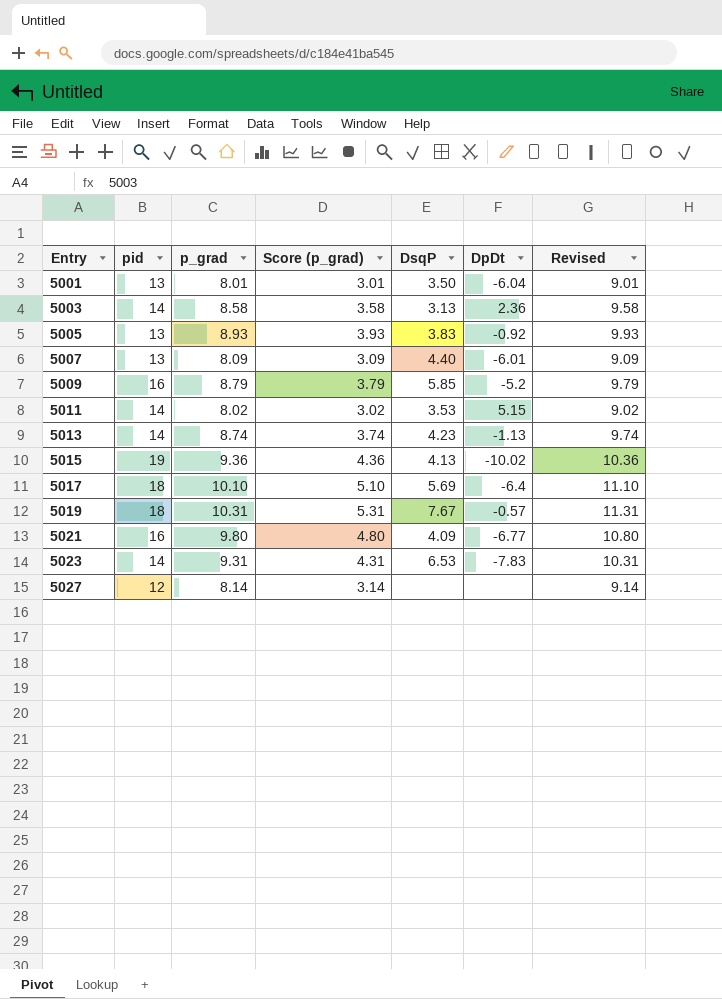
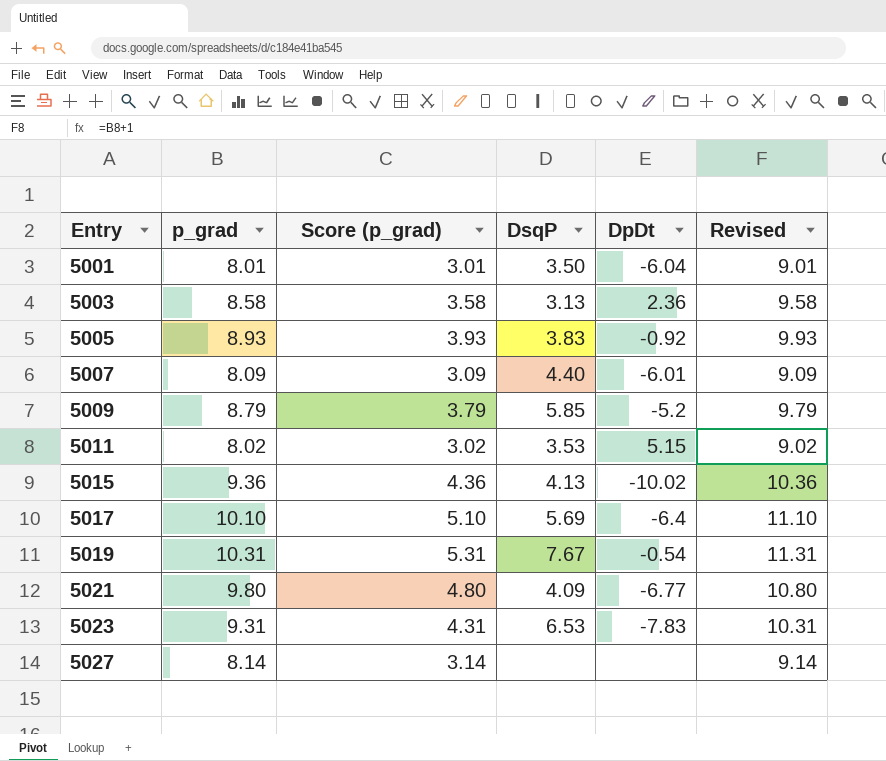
column pid | position: 2 -> none
row 5013: 14 | 8.74 | 3.74 | 4.23 | -1.13 | 9.74 -> none
5019 | DpDt: -0.57 -> -0.54

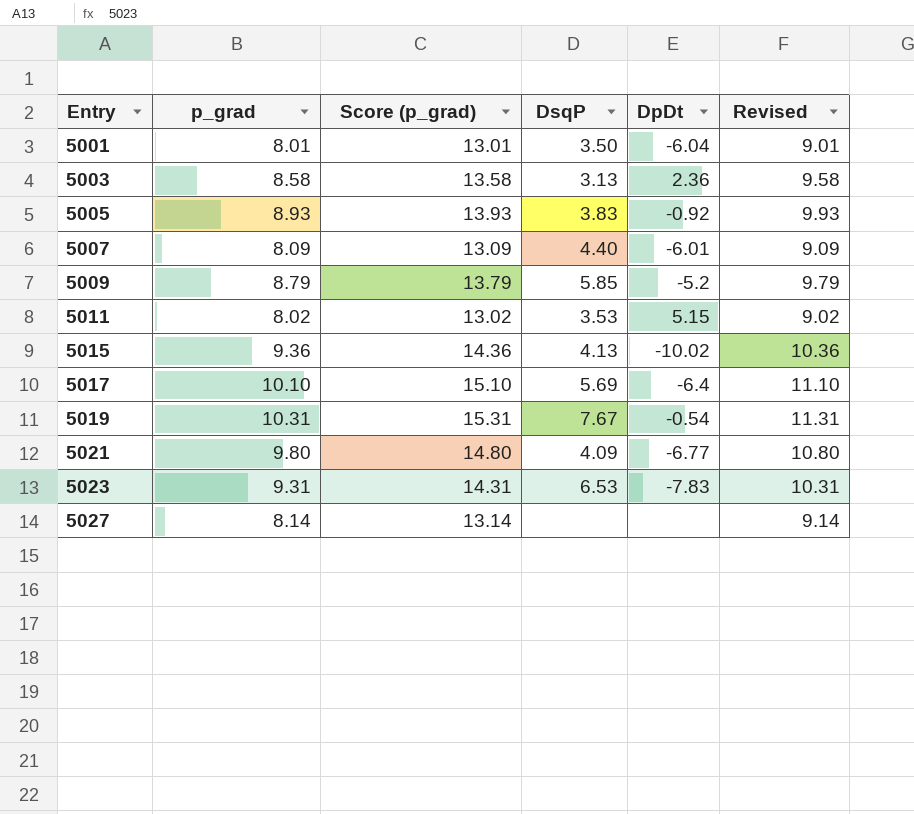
column Score (p_grad) | formula: [p_grad] - 5 -> [p_grad] + 5

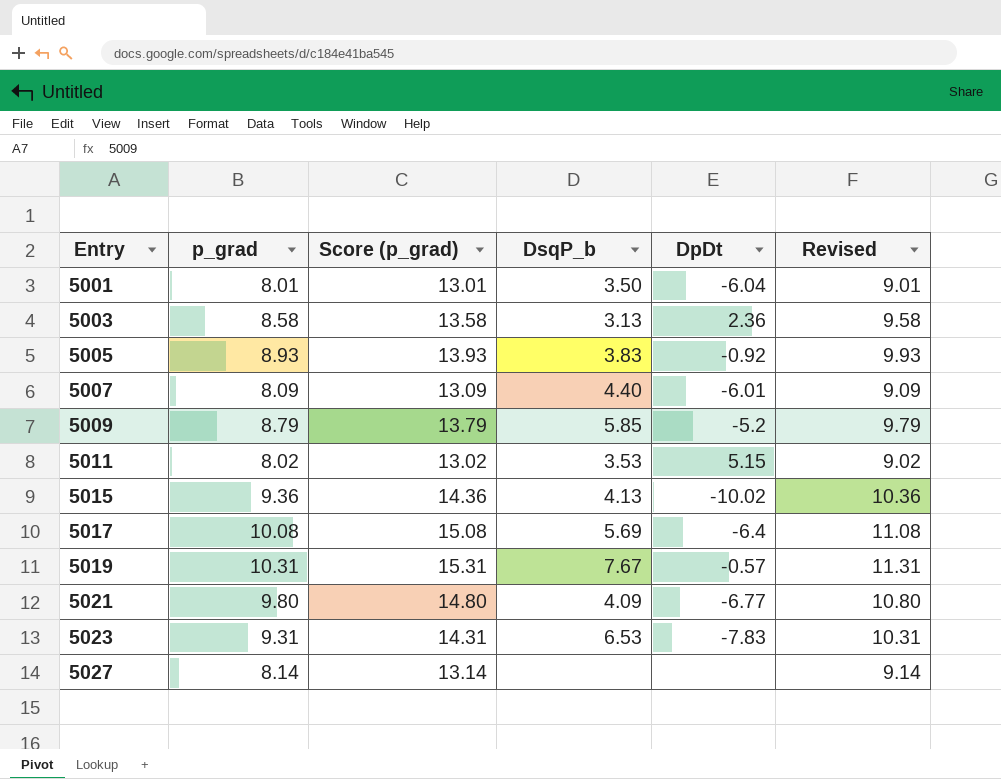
column name: DsqP -> DsqP_b
5017 | p_grad: 10.10 -> 10.08
5017 | Score (p_grad): 15.10 -> 15.08
5017 | Revised: 11.10 -> 11.08
5019 | DpDt: -0.54 -> -0.57

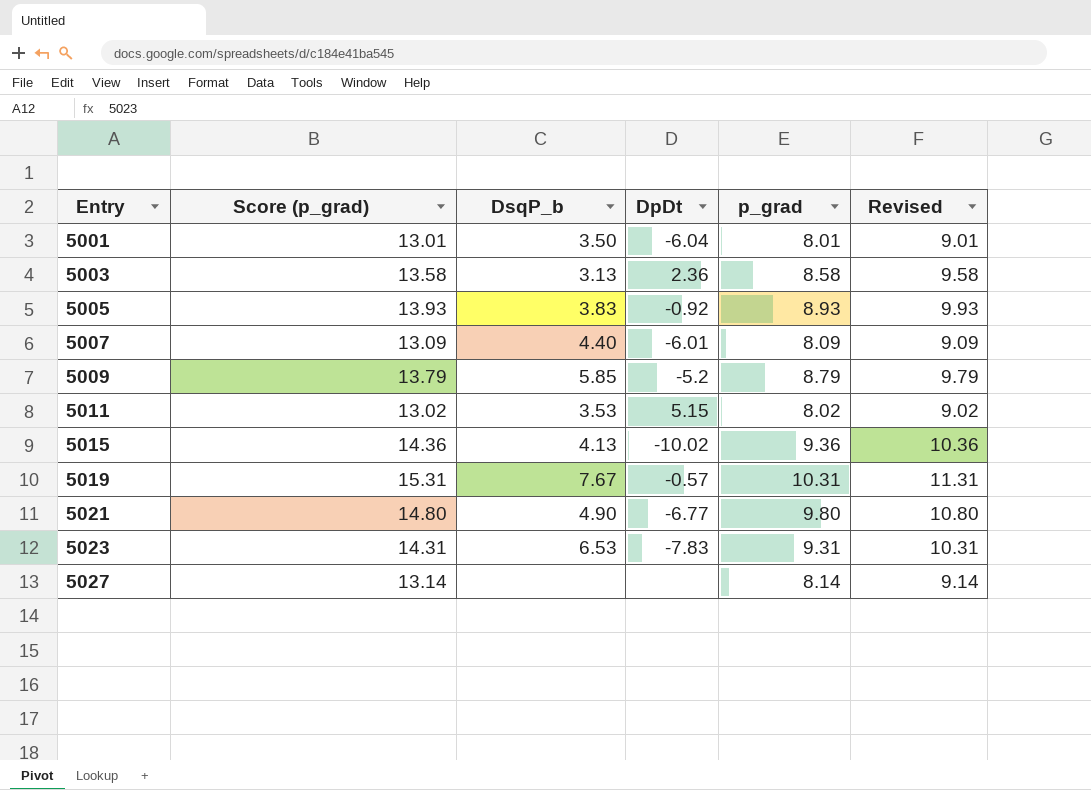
column p_grad | position: 2 -> 5
row 5017: 10.08 | 15.08 | 5.69 | -6.4 | 11.08 -> none
5021 | DsqP_b: 4.09 -> 4.90

